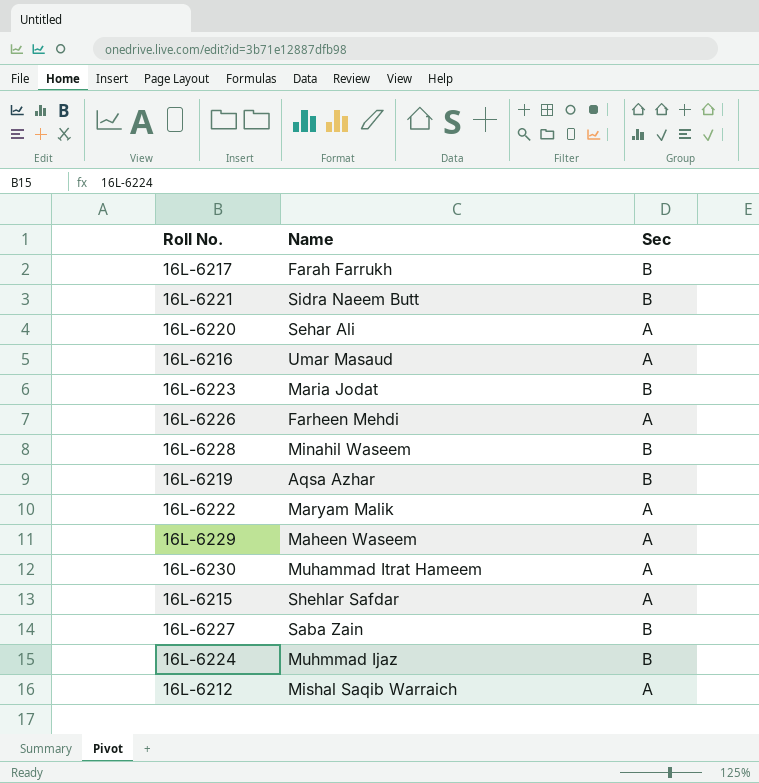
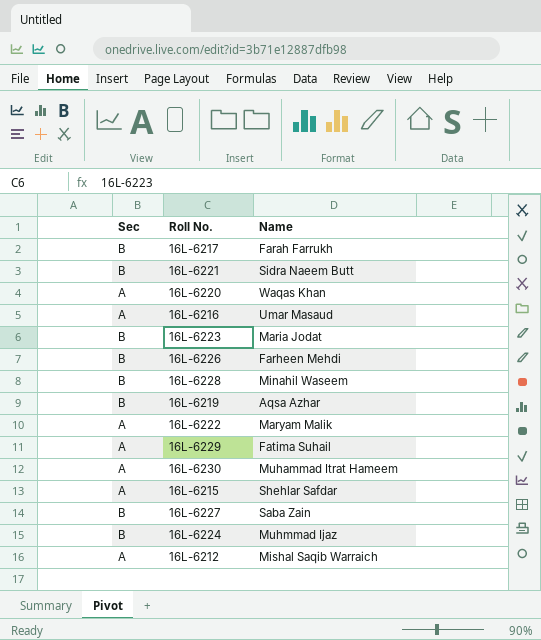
column Sec | position: 3 -> 1
16L-6220 | Name: Sehar Ali -> Waqas Khan
16L-6226 | Sec: A -> B
16L-6229 | Name: Maheen Waseem -> Fatima Suhail

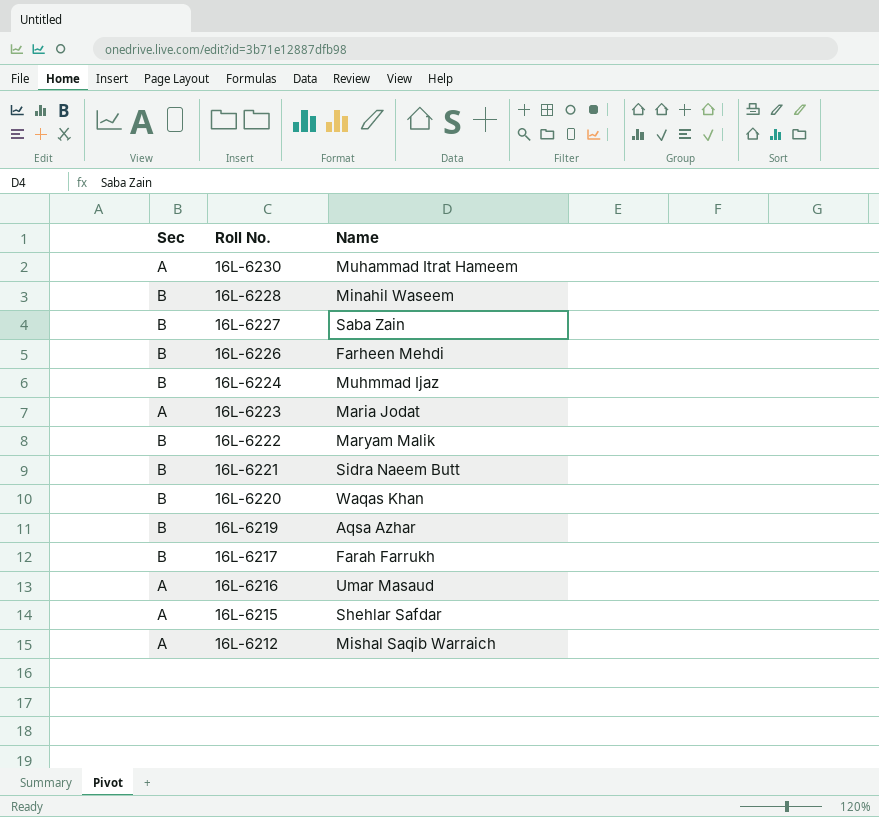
row order: none -> Roll No. descending
row 16L-6229: A | Fatima Suhail -> none
16L-6223 | Sec: B -> A
16L-6222 | Sec: A -> B
16L-6220 | Sec: A -> B

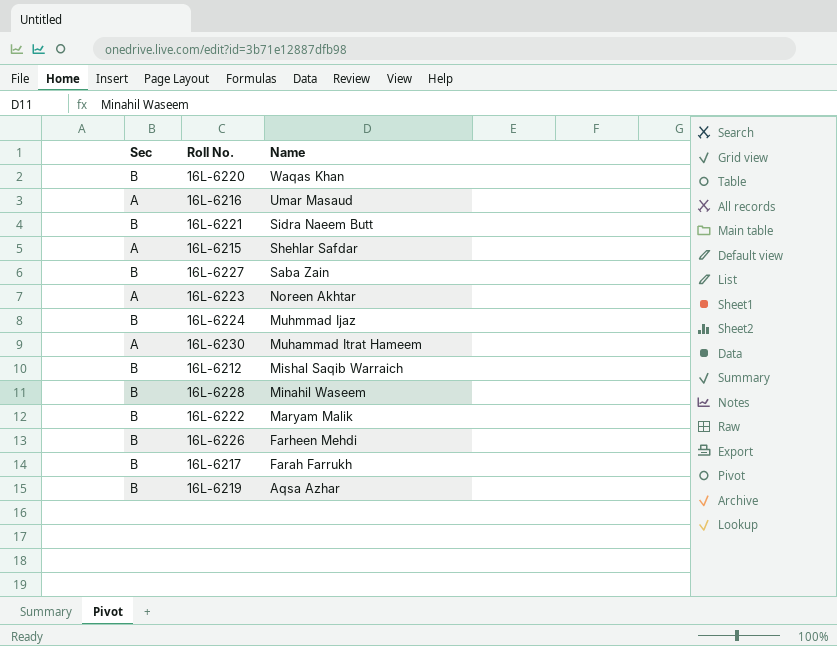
row order: Roll No. descending -> Name descending
16L-6223 | Name: Maria Jodat -> Noreen Akhtar
16L-6212 | Sec: A -> B

